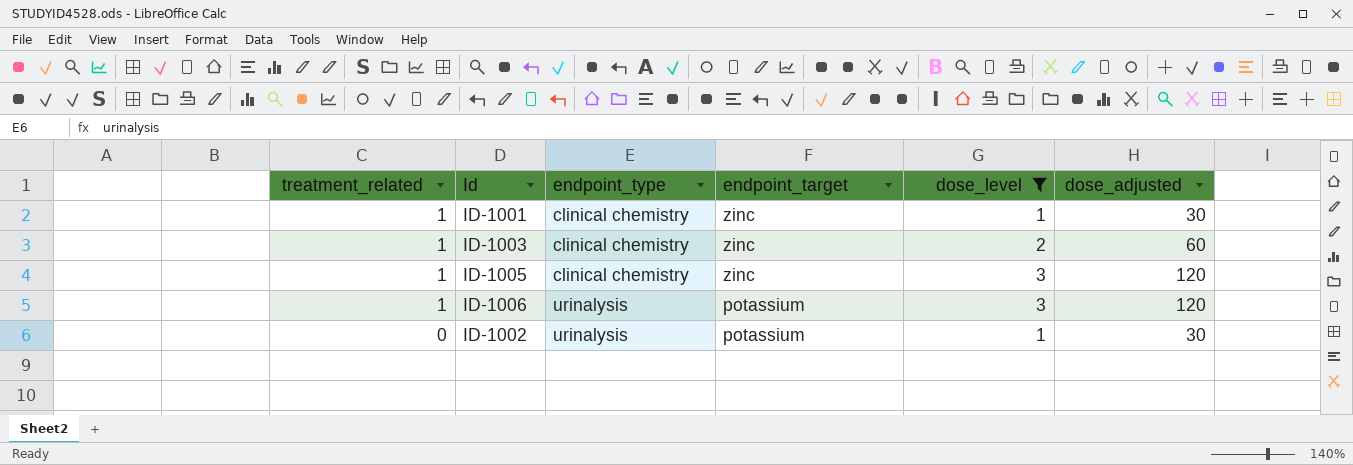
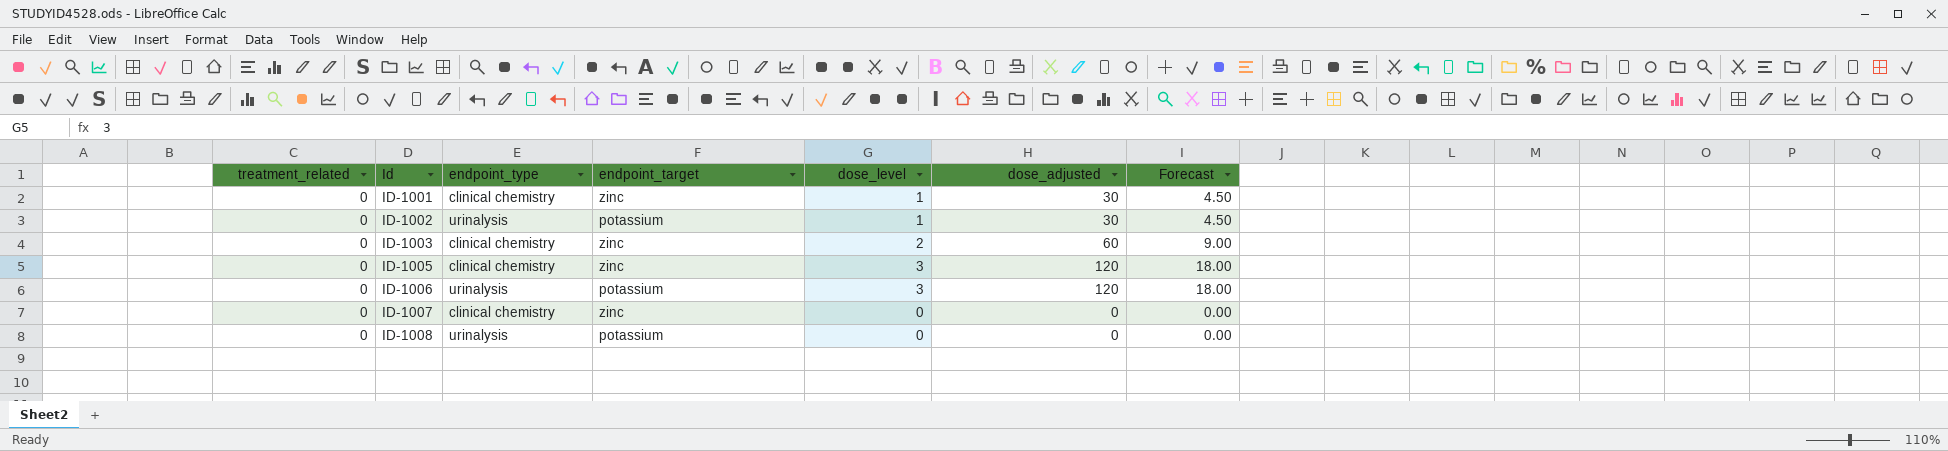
filter: dose_level != 0 -> none
row order: treatment_related descending -> Id ascending
column Forecast | formula: none -> [dose_adjusted] * 0.15
ID-1001 | treatment_related: 1 -> 0
ID-1003 | treatment_related: 1 -> 0
ID-1005 | treatment_related: 1 -> 0
ID-1006 | treatment_related: 1 -> 0

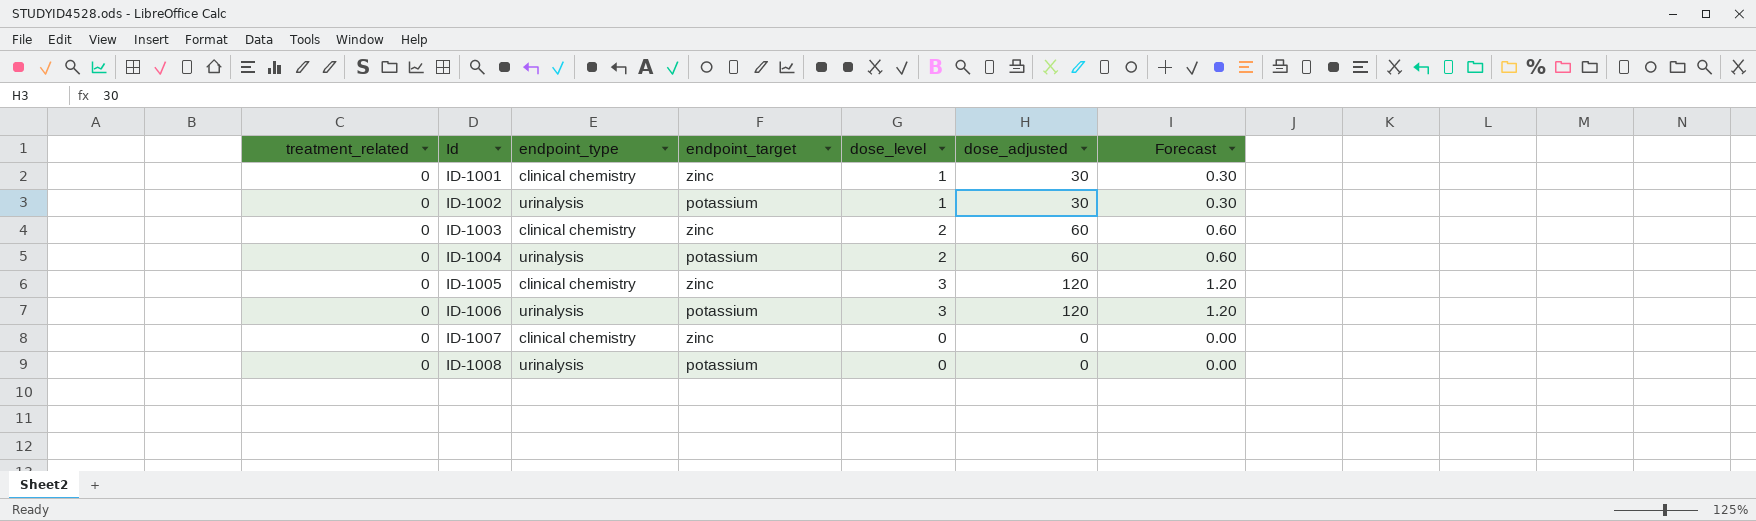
column Forecast | formula: [dose_adjusted] * 0.15 -> [dose_adjusted] * 0.01
row ID-1004: none -> 0 | urinalysis | potassium | 2 | 60 | 0.60

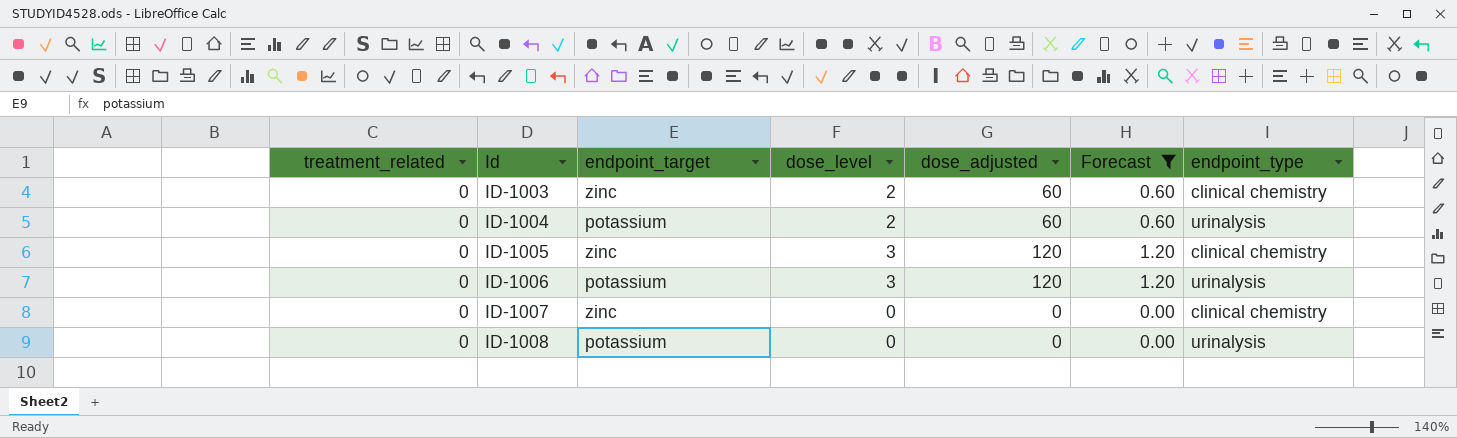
filter: none -> Forecast != 0.30
column endpoint_type | position: 3 -> 7

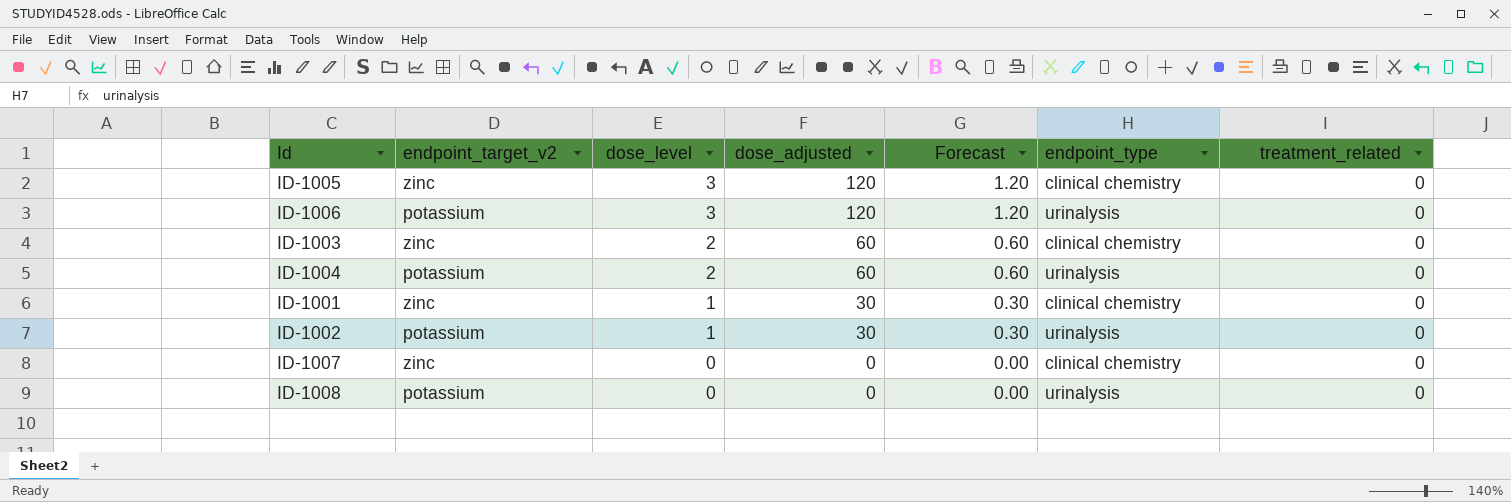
filter: Forecast != 0.30 -> none
row order: Id ascending -> dose_level descending
column name: endpoint_target -> endpoint_target_v2
column treatment_related | position: 1 -> 7

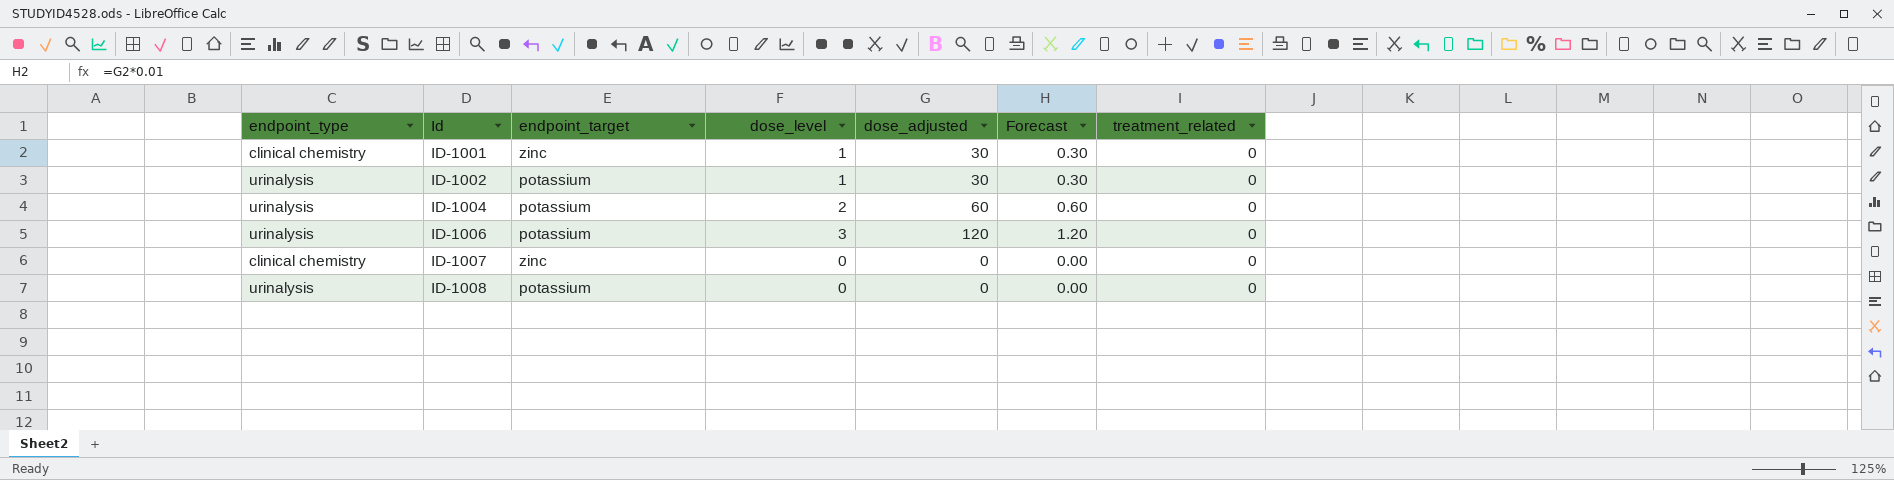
row order: dose_level descending -> Id ascending
column endpoint_type | position: 6 -> 1
column name: endpoint_target_v2 -> endpoint_target
row ID-1005: zinc | 3 | 120 | 1.20 | clinical chemistry | 0 -> none
row ID-1003: zinc | 2 | 60 | 0.60 | clinical chemistry | 0 -> none

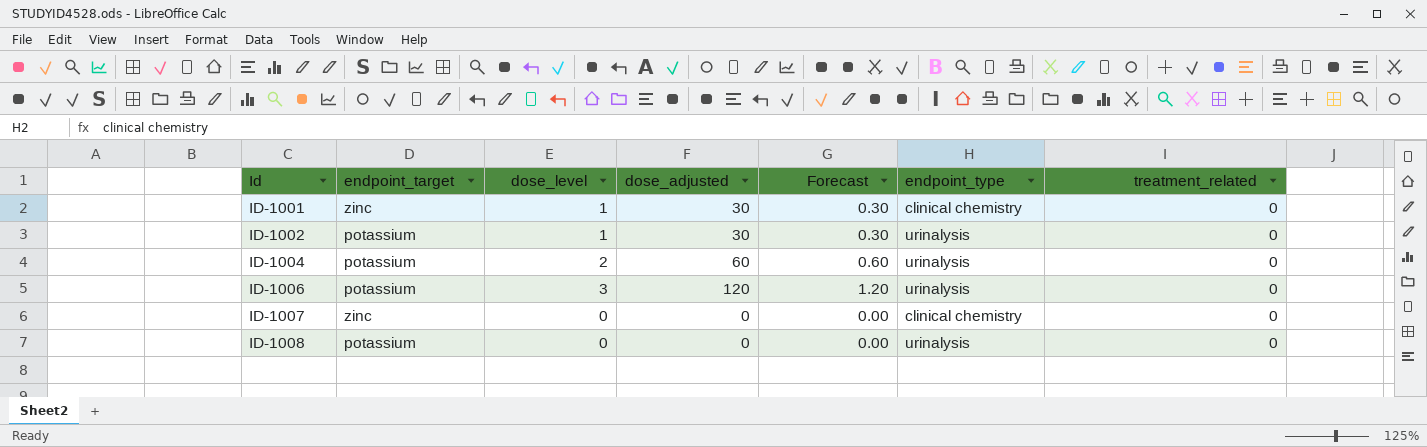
column endpoint_type | position: 1 -> 6

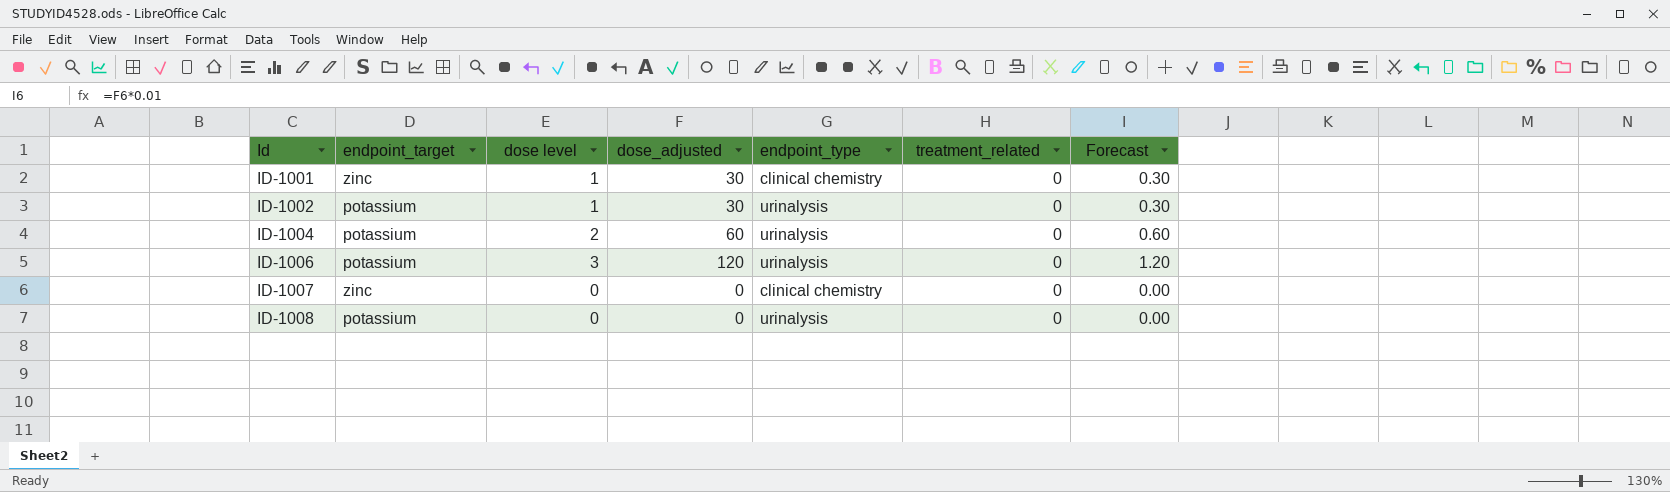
column name: dose_level -> dose level
column Forecast | position: 5 -> 7

